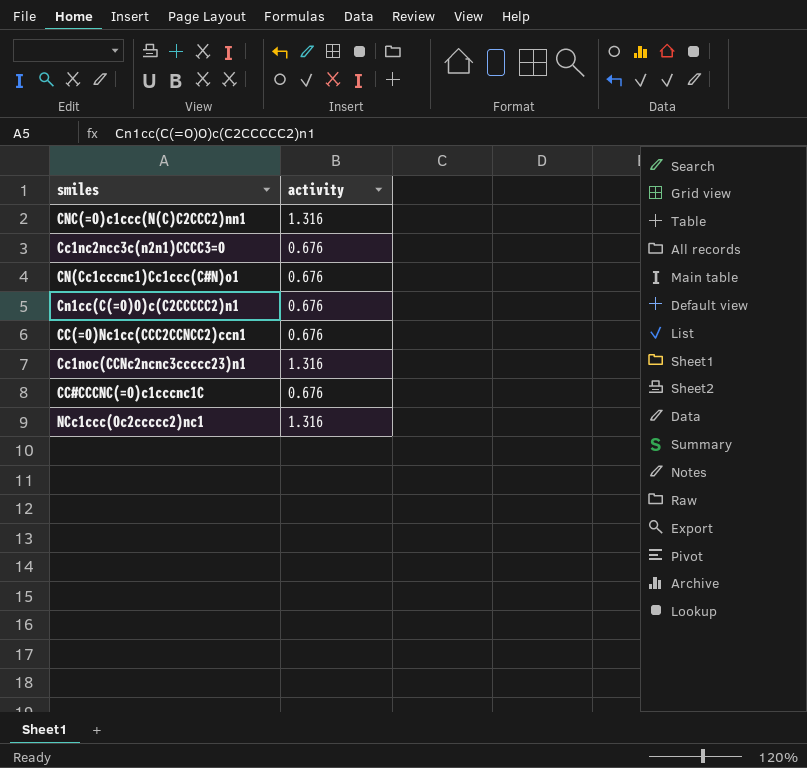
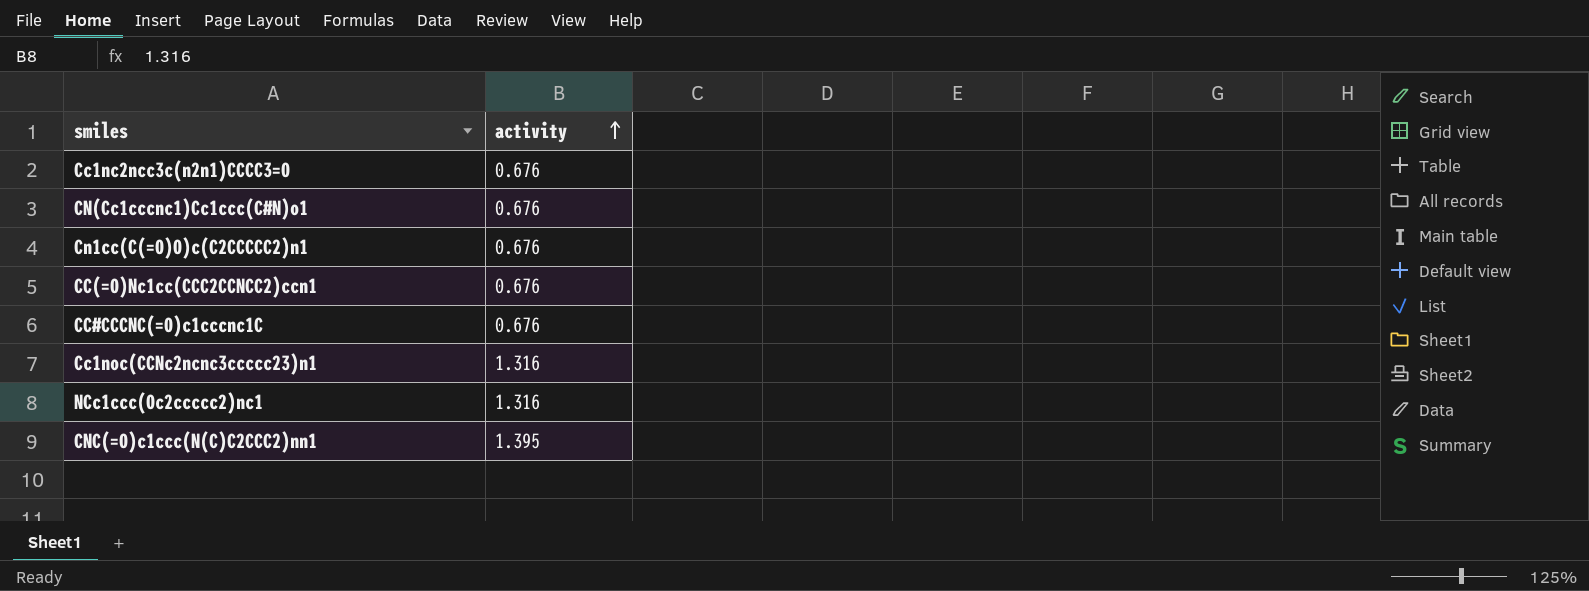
row order: none -> activity ascending
CNC(=O)c1ccc(N(C)C2CCC2)nn1 | activity: 1.316 -> 1.395

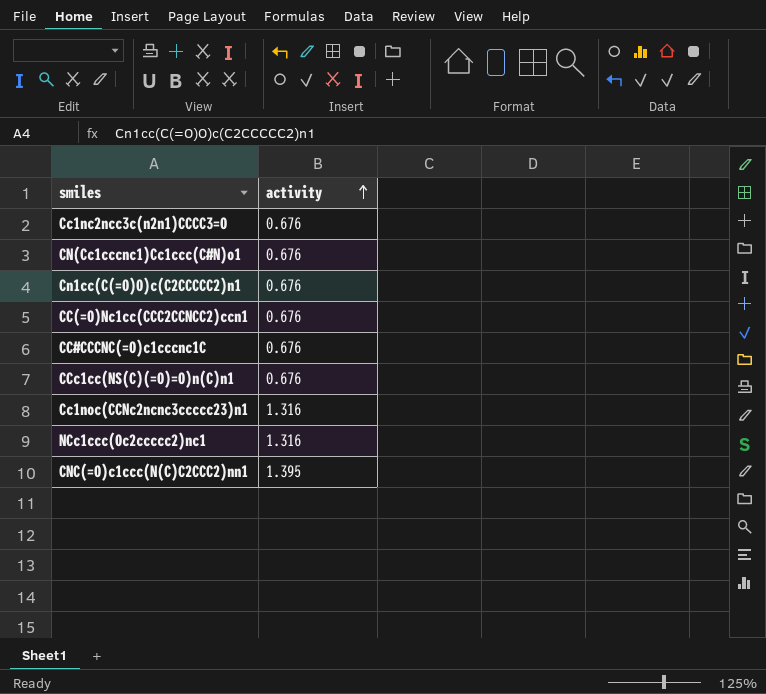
row CCc1cc(NS(C)(=O)=O)n(C)n1: none -> 0.676

